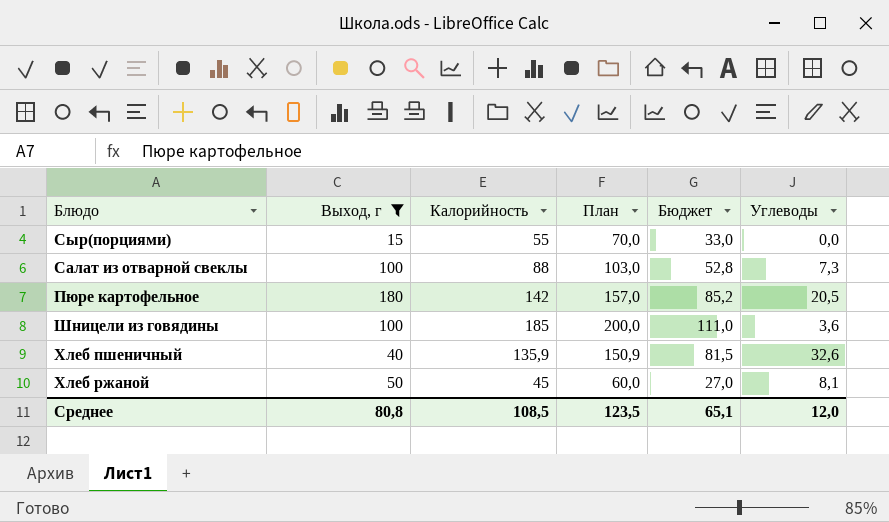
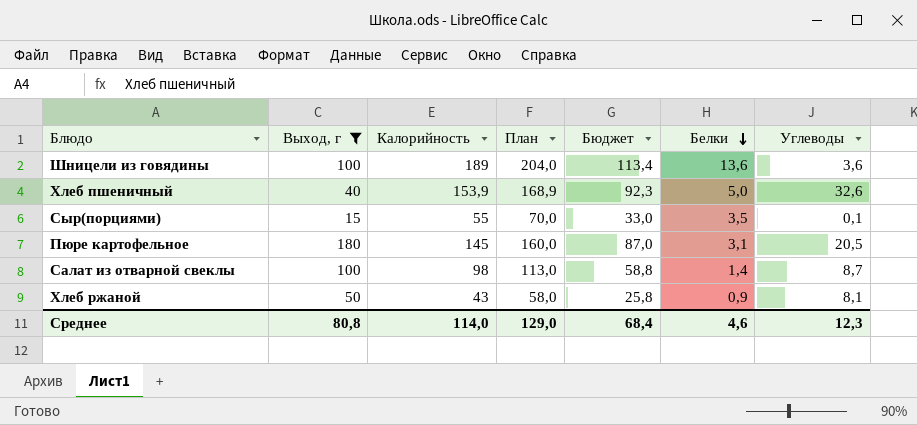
row order: none -> Белки descending
column Белки | position: none -> 6
Шницели из говядины | Калорийность: 185 -> 189
Шницели из говядины | План: 200,0 -> 204,0
Шницели из говядины | Бюджет: 111,0 -> 113,4
Хлеб пшеничный | Калорийность: 135,9 -> 153,9
Хлеб пшеничный | План: 150,9 -> 168,9
Хлеб пшеничный | Бюджет: 81,5 -> 92,3
Сыр(порциями) | Углеводы: 0,0 -> 0,1
Пюре картофельное | Калорийность: 142 -> 145
Пюре картофельное | План: 157,0 -> 160,0
Пюре картофельное | Бюджет: 85,2 -> 87,0
Салат из отварной свеклы | Калорийность: 88 -> 98
Салат из отварной свеклы | План: 103,0 -> 113,0
Салат из отварной свеклы | Бюджет: 52,8 -> 58,8
Салат из отварной свеклы | Углеводы: 7,3 -> 8,7
Хлеб ржаной | Калорийность: 45 -> 43
Хлеб ржаной | План: 60,0 -> 58,0
Хлеб ржаной | Бюджет: 27,0 -> 25,8
Среднее | Калорийность: 108,5 -> 114,0
Среднее | План: 123,5 -> 129,0
Среднее | Бюджет: 65,1 -> 68,4
Среднее | Углеводы: 12,0 -> 12,3

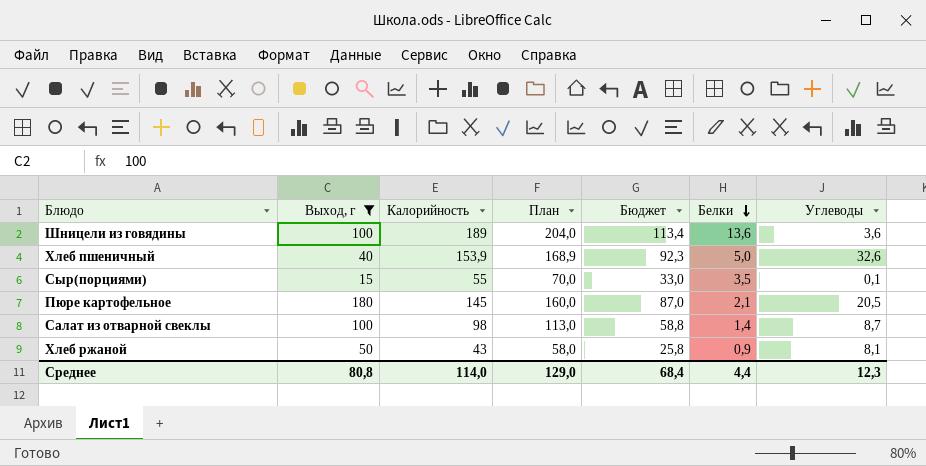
Пюре картофельное | Белки: 3,1 -> 2,1
Среднее | Белки: 4,6 -> 4,4

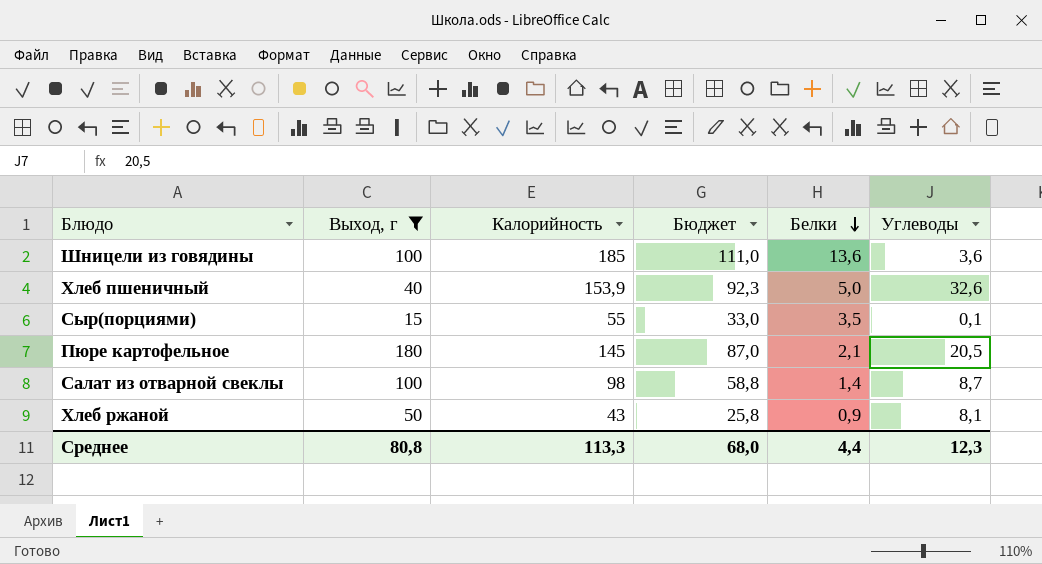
column План | formula: [Калорийность] + 15 -> none
Шницели из говядины | Калорийность: 189 -> 185
Шницели из говядины | Бюджет: 113,4 -> 111,0
Среднее | Калорийность: 114,0 -> 113,3
Среднее | Бюджет: 68,4 -> 68,0

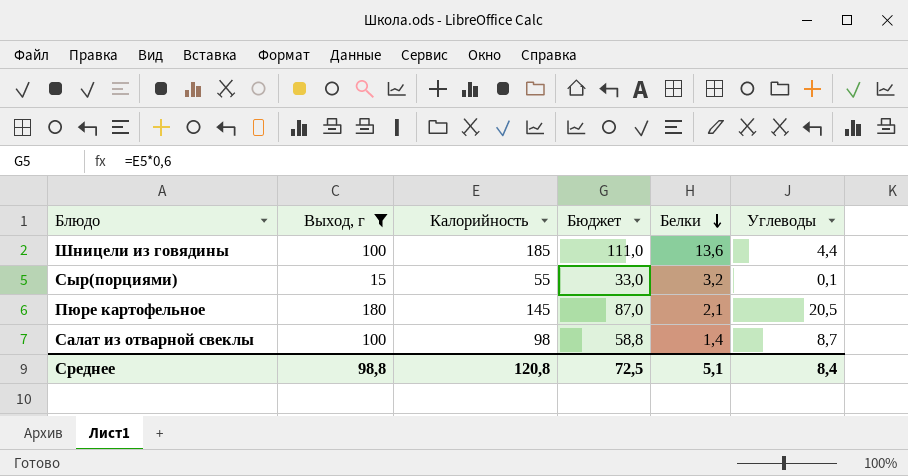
row Хлеб пшеничный: 40 | 153,9 | 92,3 | 5,0 | 32,6 -> none
row Хлеб ржаной: 50 | 43 | 25,8 | 0,9 | 8,1 -> none
Шницели из говядины | Углеводы: 3,6 -> 4,4
Сыр(порциями) | Белки: 3,5 -> 3,2
Среднее | Выход, г: 80,8 -> 98,8
Среднее | Калорийность: 113,3 -> 120,8
Среднее | Бюджет: 68,0 -> 72,5
Среднее | Белки: 4,4 -> 5,1
Среднее | Углеводы: 12,3 -> 8,4

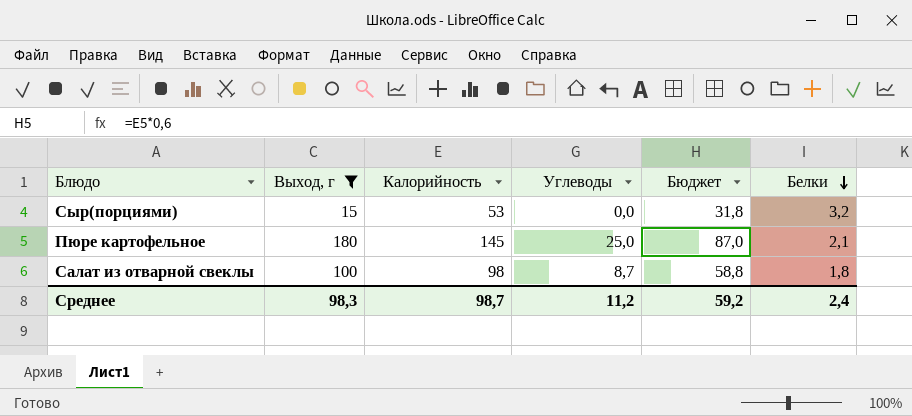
column Углеводы | position: 6 -> 4
row Шницели из говядины: 100 | 185 | 111,0 | 13,6 | 4,4 -> none
Сыр(порциями) | Калорийность: 55 -> 53
Сыр(порциями) | Углеводы: 0,1 -> 0,0
Сыр(порциями) | Бюджет: 33,0 -> 31,8
Пюре картофельное | Углеводы: 20,5 -> 25,0
Салат из отварной свеклы | Белки: 1,4 -> 1,8
Среднее | Выход, г: 98,8 -> 98,3
Среднее | Калорийность: 120,8 -> 98,7
Среднее | Углеводы: 8,4 -> 11,2
Среднее | Бюджет: 72,5 -> 59,2
Среднее | Белки: 5,1 -> 2,4

